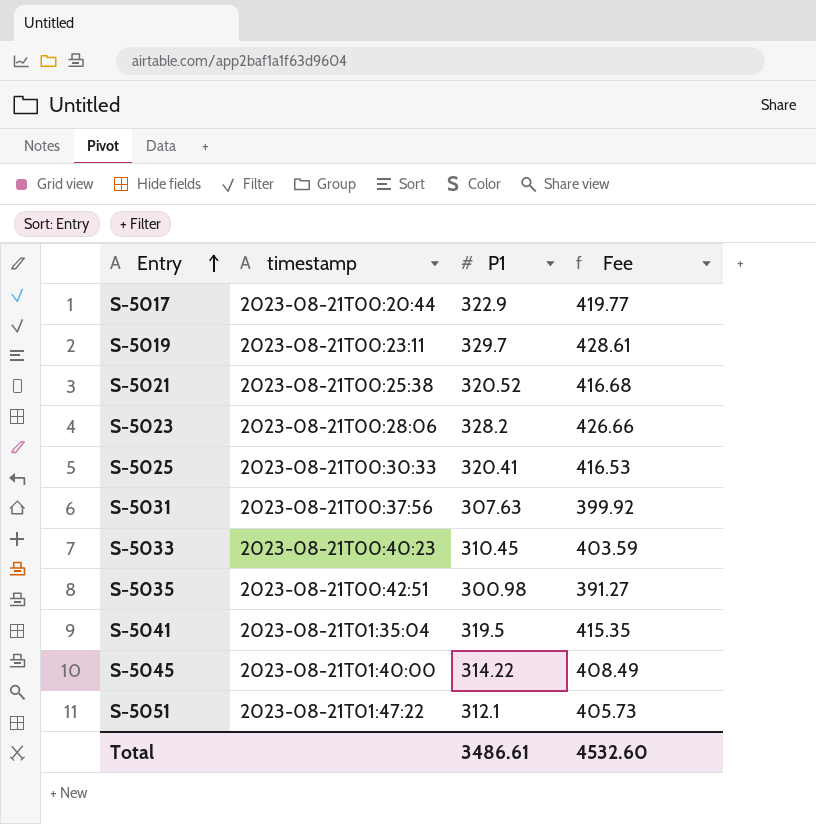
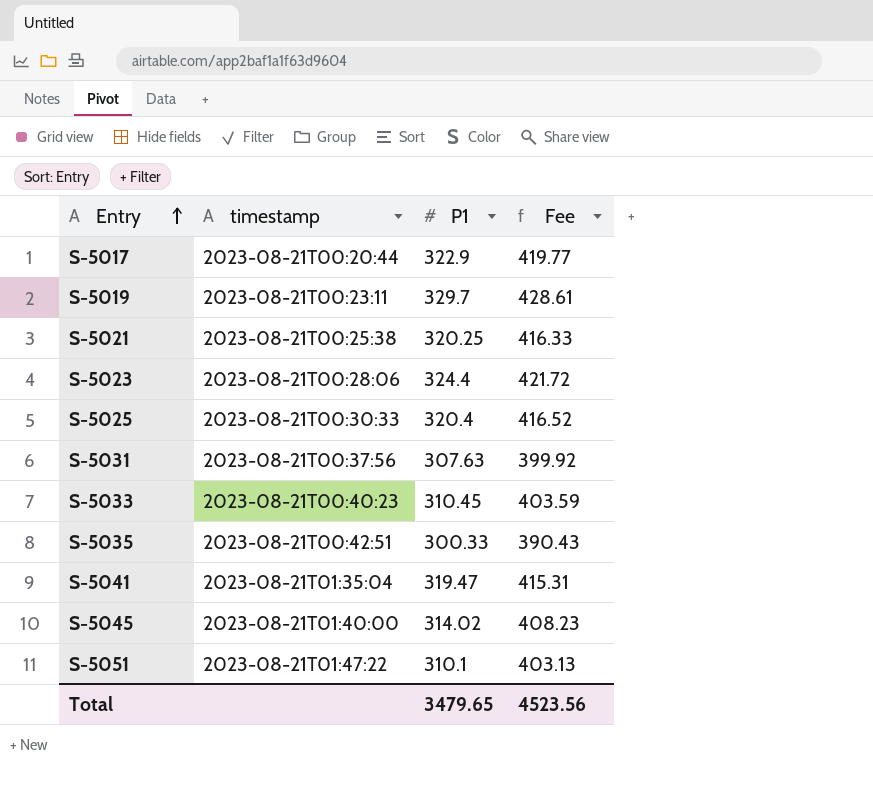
S-5021 | P1: 320.52 -> 320.25
S-5021 | Fee: 416.68 -> 416.33
S-5023 | P1: 328.2 -> 324.4
S-5023 | Fee: 426.66 -> 421.72
S-5025 | P1: 320.41 -> 320.4
S-5025 | Fee: 416.53 -> 416.52
S-5035 | P1: 300.98 -> 300.33
S-5035 | Fee: 391.27 -> 390.43
S-5041 | P1: 319.5 -> 319.47
S-5041 | Fee: 415.35 -> 415.31
S-5045 | P1: 314.22 -> 314.02
S-5045 | Fee: 408.49 -> 408.23
S-5051 | P1: 312.1 -> 310.1
S-5051 | Fee: 405.73 -> 403.13
Total | P1: 3486.61 -> 3479.65
Total | Fee: 4532.60 -> 4523.56

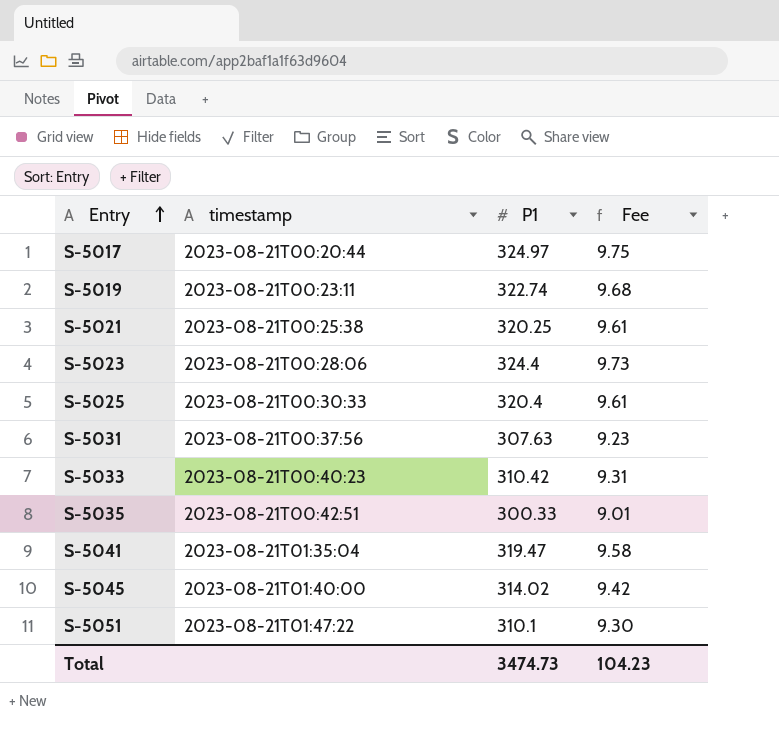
column Fee | formula: [P1] * 1.3 -> [P1] * 0.03
S-5017 | P1: 322.9 -> 324.97
S-5019 | P1: 329.7 -> 322.74
S-5033 | P1: 310.45 -> 310.42
Total | P1: 3479.65 -> 3474.73
Total | Fee: 4523.56 -> 104.23

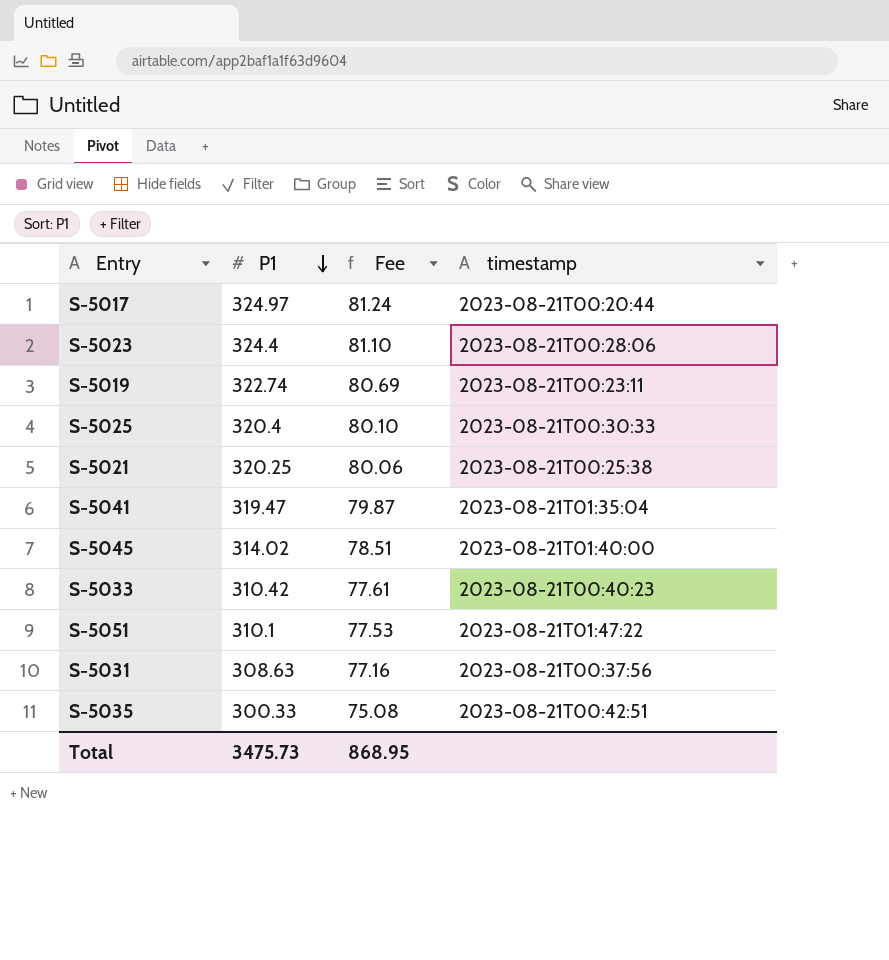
row order: Entry ascending -> P1 descending
column Fee | formula: [P1] * 0.03 -> [P1] * 0.25
column timestamp | position: 2 -> 4
S-5031 | P1: 307.63 -> 308.63
Total | P1: 3474.73 -> 3475.73
Total | Fee: 104.23 -> 868.95

